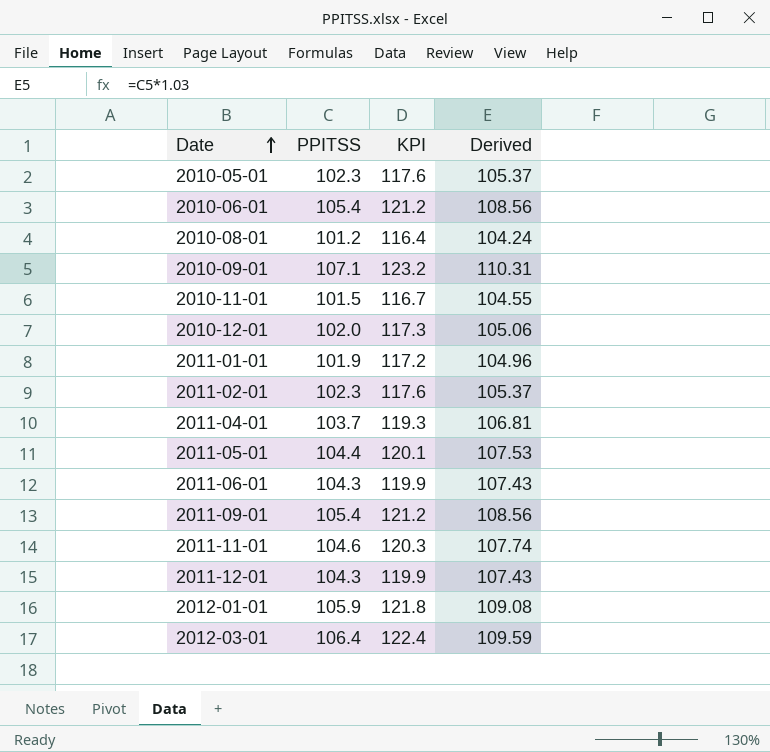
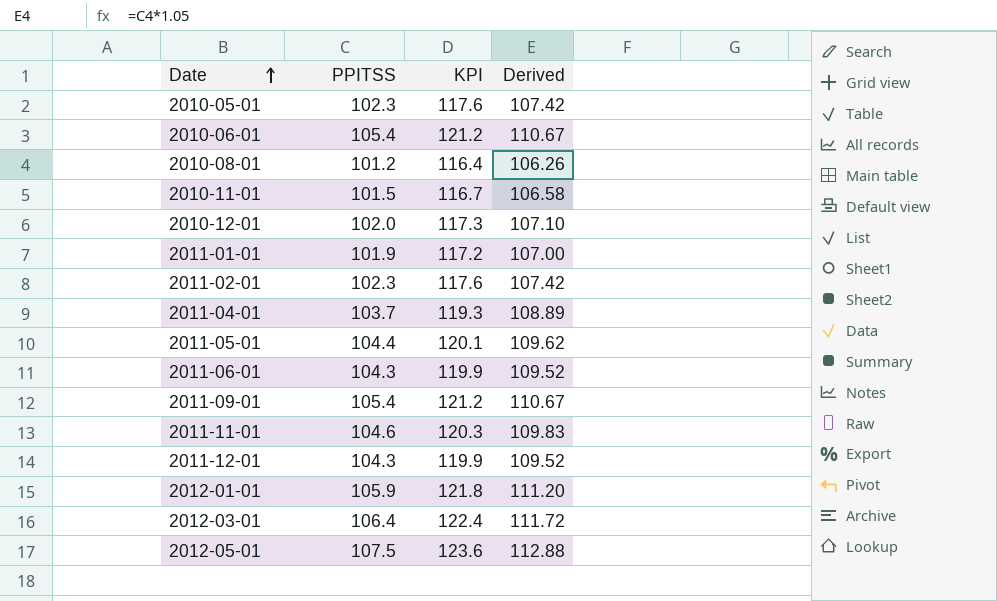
column Derived | formula: [PPITSS] * 1.03 -> [PPITSS] * 1.05
row 2010-09-01: 107.1 | 123.2 | 110.31 -> none
row 2012-05-01: none -> 107.5 | 123.6 | 112.88

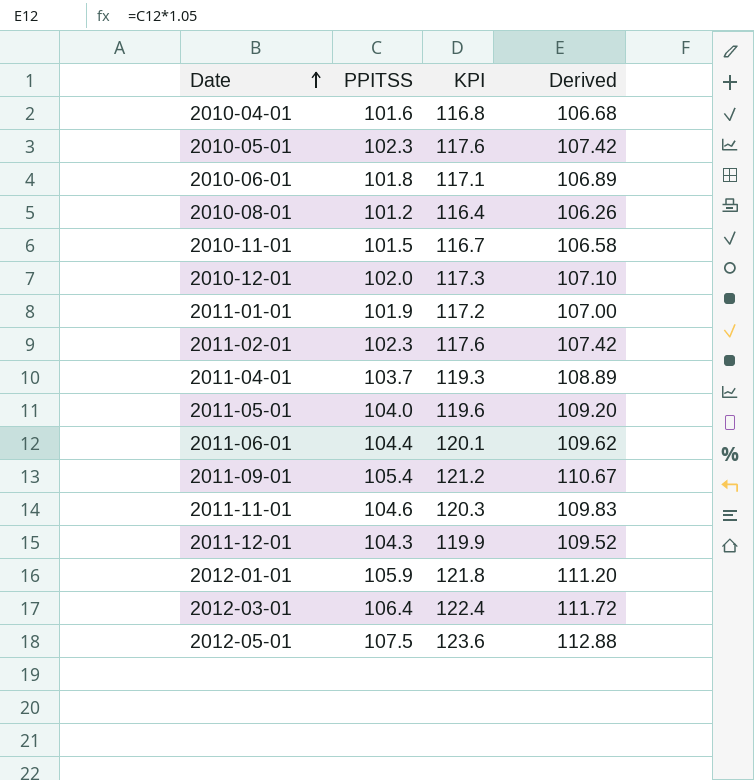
row 2010-04-01: none -> 101.6 | 116.8 | 106.68
2010-06-01 | PPITSS: 105.4 -> 101.8
2010-06-01 | KPI: 121.2 -> 117.1
2010-06-01 | Derived: 110.67 -> 106.89
2011-05-01 | PPITSS: 104.4 -> 104.0
2011-05-01 | KPI: 120.1 -> 119.6
2011-05-01 | Derived: 109.62 -> 109.20
2011-06-01 | PPITSS: 104.3 -> 104.4
2011-06-01 | KPI: 119.9 -> 120.1
2011-06-01 | Derived: 109.52 -> 109.62

